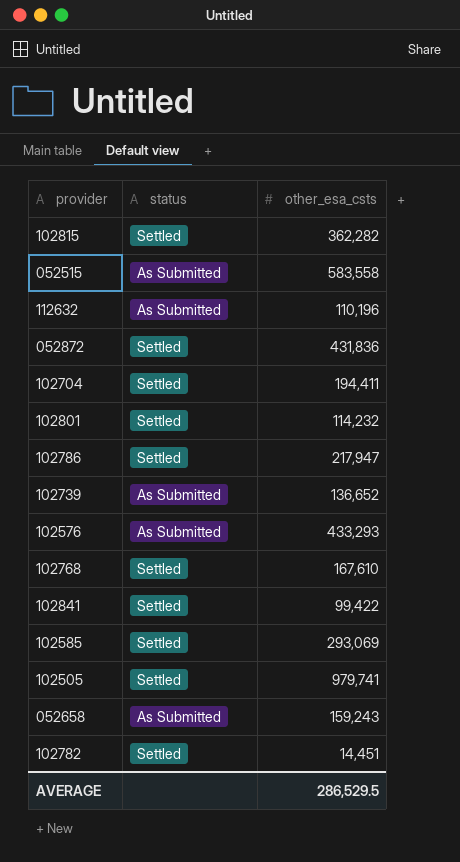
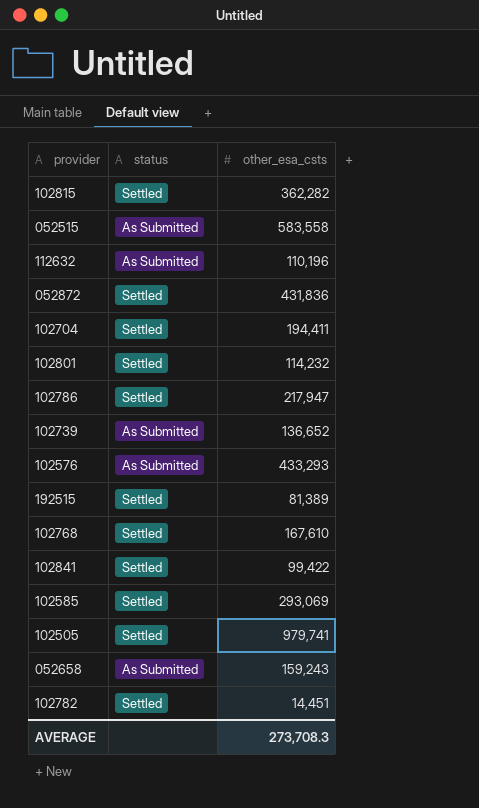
row 192515: none -> Settled | 81,389
AVERAGE | other_esa_csts: 286,529.5 -> 273,708.3

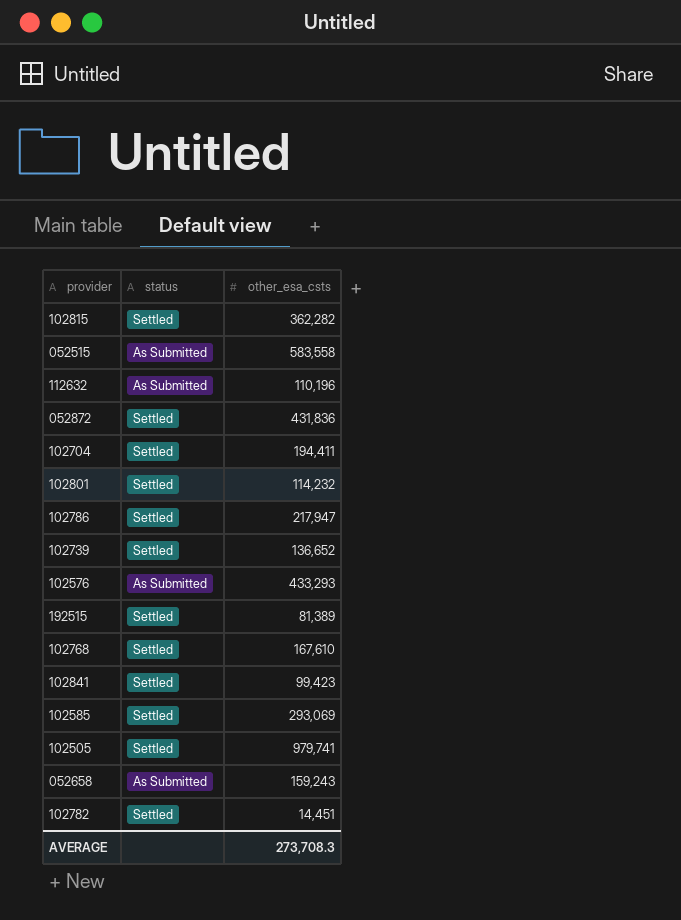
102739 | status: As Submitted -> Settled
102841 | other_esa_csts: 99,422 -> 99,423

